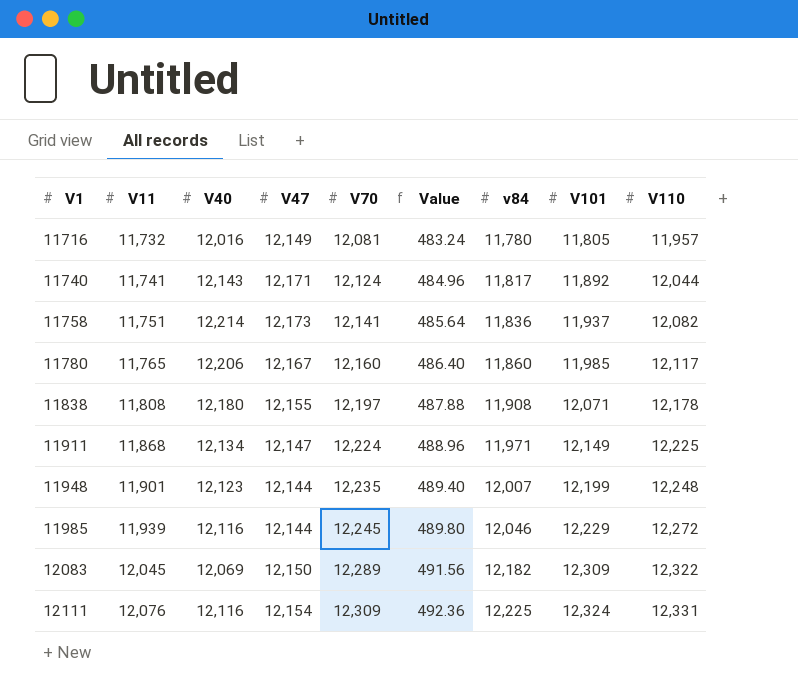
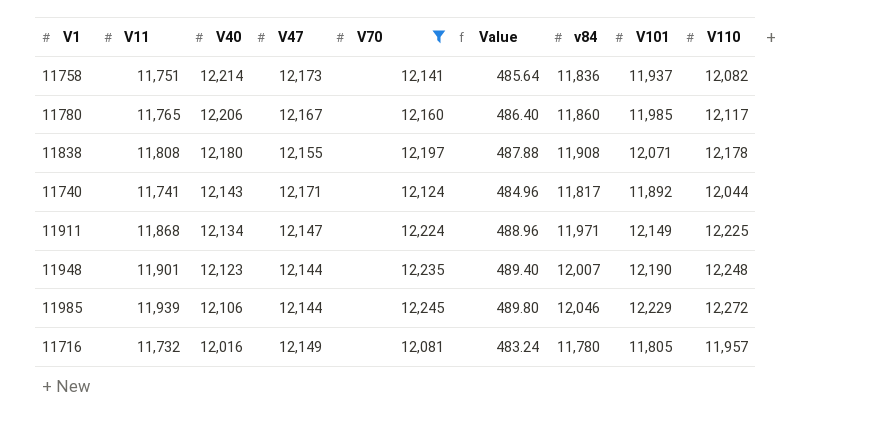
filter: none -> V70 <= 12,245
row order: V1 ascending -> V40 descending
11948 | V101: 12,199 -> 12,190
11985 | V40: 12,116 -> 12,106

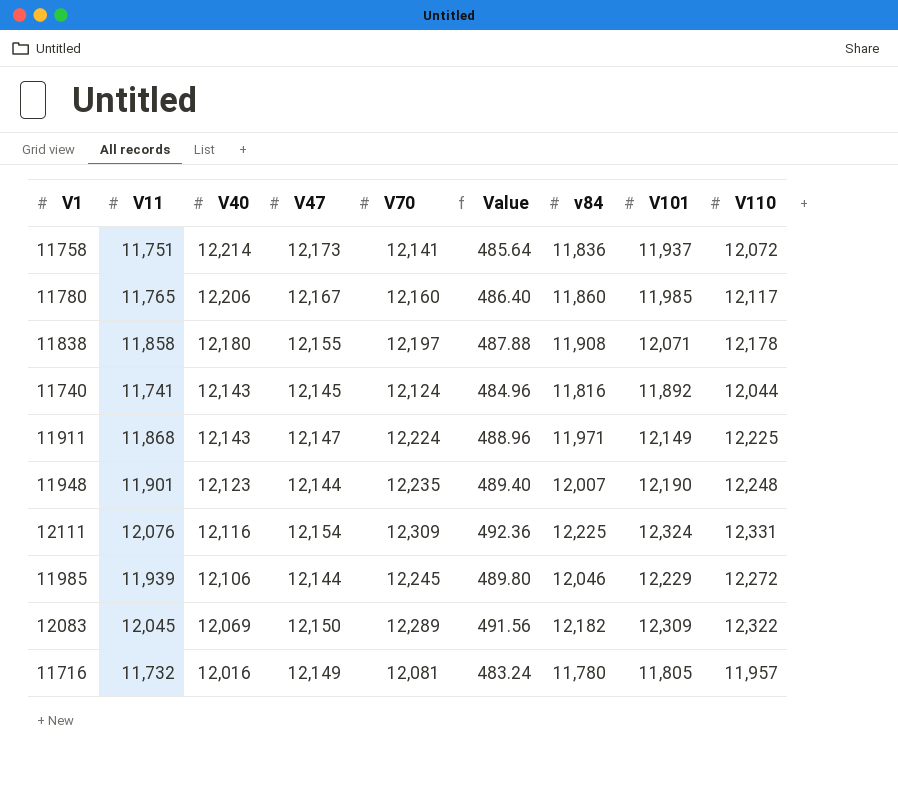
filter: V70 <= 12,245 -> none
11758 | V110: 12,082 -> 12,072
11838 | V11: 11,808 -> 11,858
11740 | V47: 12,171 -> 12,145
11740 | v84: 11,817 -> 11,816
11911 | V40: 12,134 -> 12,143

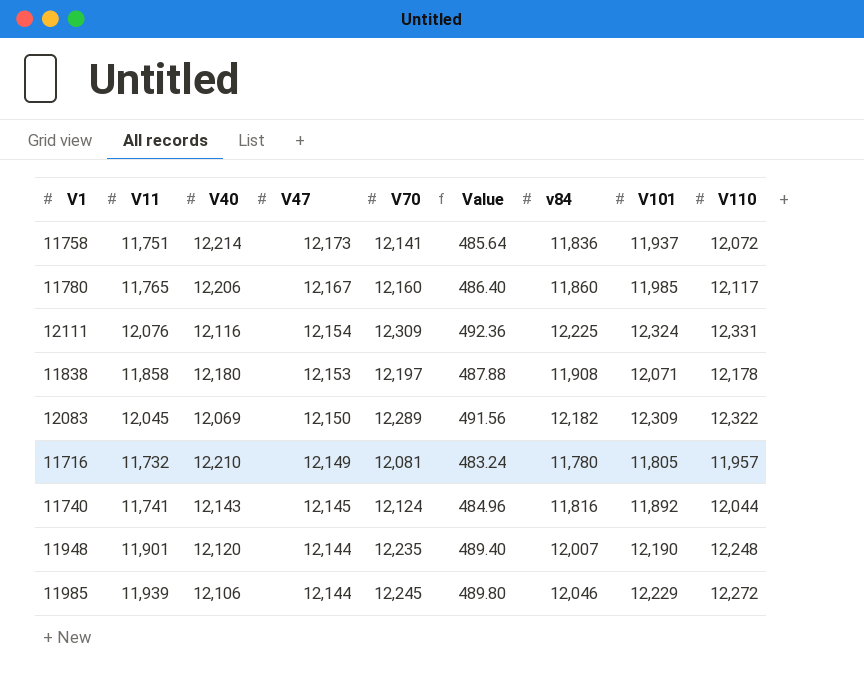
row order: V40 descending -> V47 descending
row 11911: 11,868 | 12,143 | 12,147 | 12,224 | 488.96 | 11,971 | 12,149 | 12,225 -> none
11838 | V47: 12,155 -> 12,153
11716 | V40: 12,016 -> 12,210
11948 | V40: 12,123 -> 12,120

